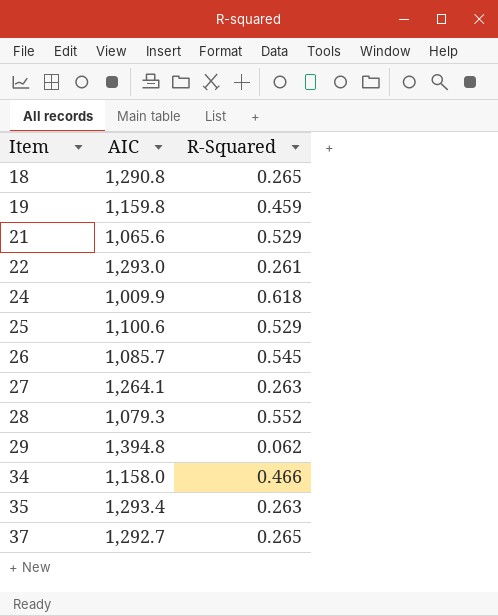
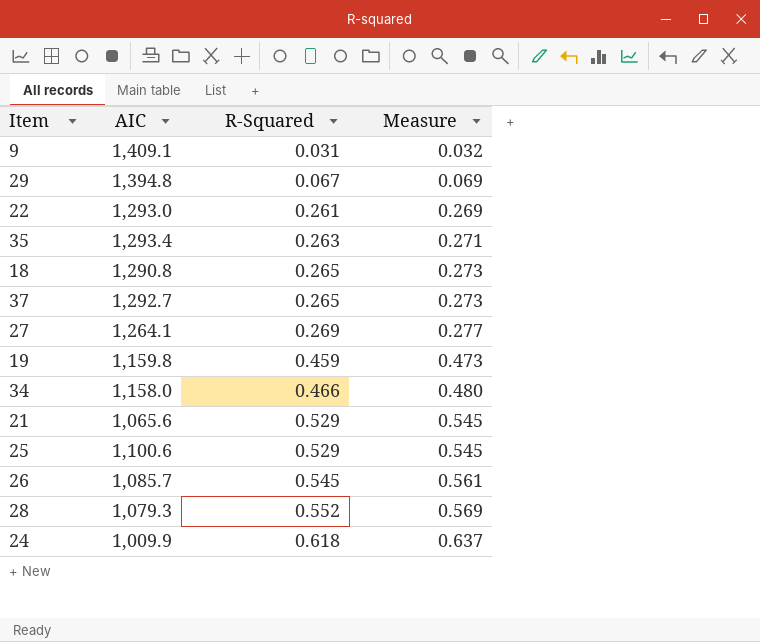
row order: Item ascending -> R-Squared ascending
column Measure | formula: none -> [R-Squared] * 1.03
row 9: none -> 1,409.1 | 0.031 | 0.032
29 | R-Squared: 0.062 -> 0.067
27 | R-Squared: 0.263 -> 0.269

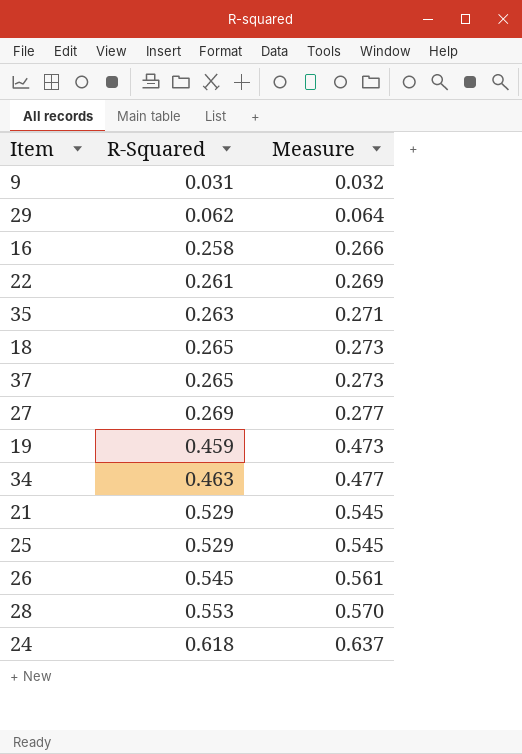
column AIC | position: 2 -> none
29 | R-Squared: 0.067 -> 0.062
29 | Measure: 0.069 -> 0.064
row 16: none -> 0.258 | 0.266
34 | R-Squared: 0.466 -> 0.463
34 | Measure: 0.480 -> 0.477
28 | R-Squared: 0.552 -> 0.553
28 | Measure: 0.569 -> 0.570

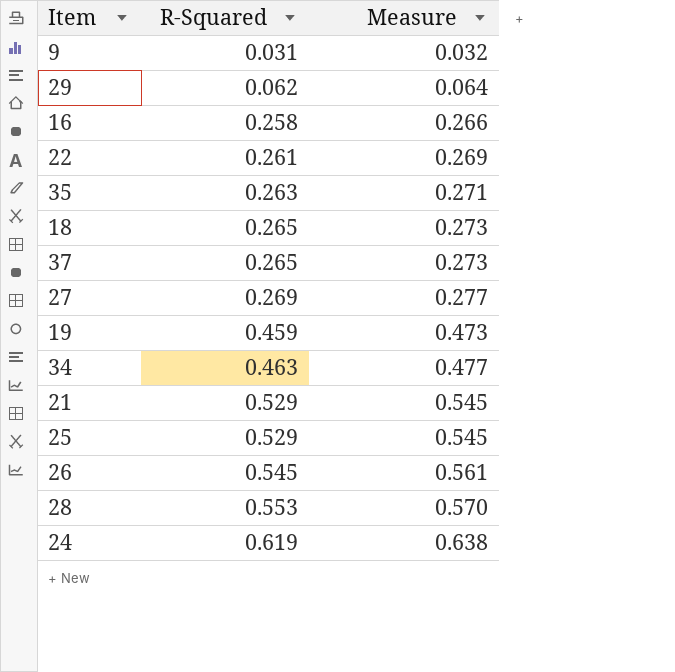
24 | R-Squared: 0.618 -> 0.619
24 | Measure: 0.637 -> 0.638

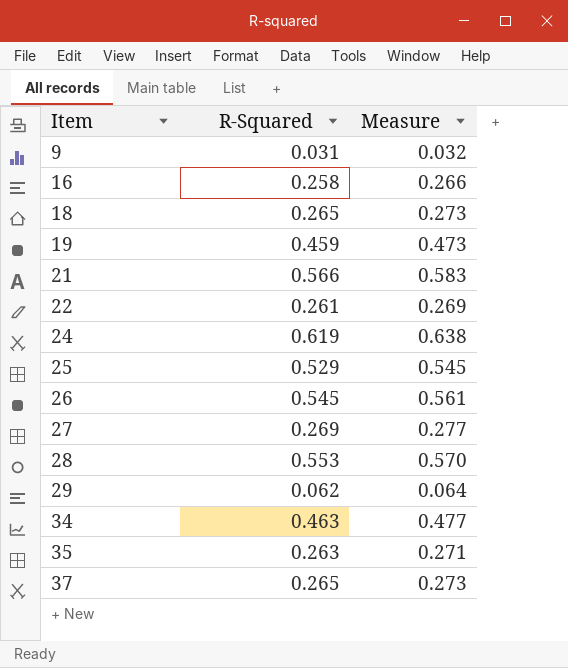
row order: R-Squared ascending -> Item ascending
21 | R-Squared: 0.529 -> 0.566
21 | Measure: 0.545 -> 0.583

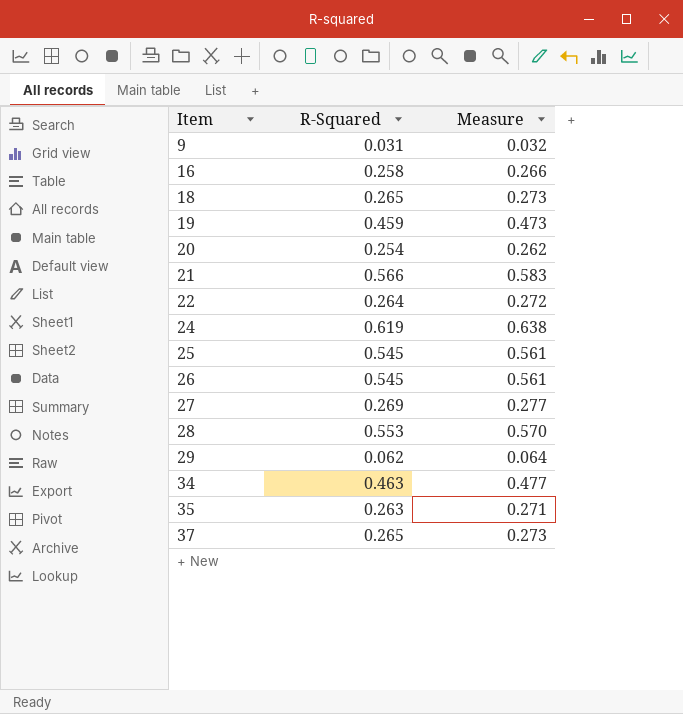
row 20: none -> 0.254 | 0.262
22 | R-Squared: 0.261 -> 0.264
22 | Measure: 0.269 -> 0.272
25 | R-Squared: 0.529 -> 0.545
25 | Measure: 0.545 -> 0.561

